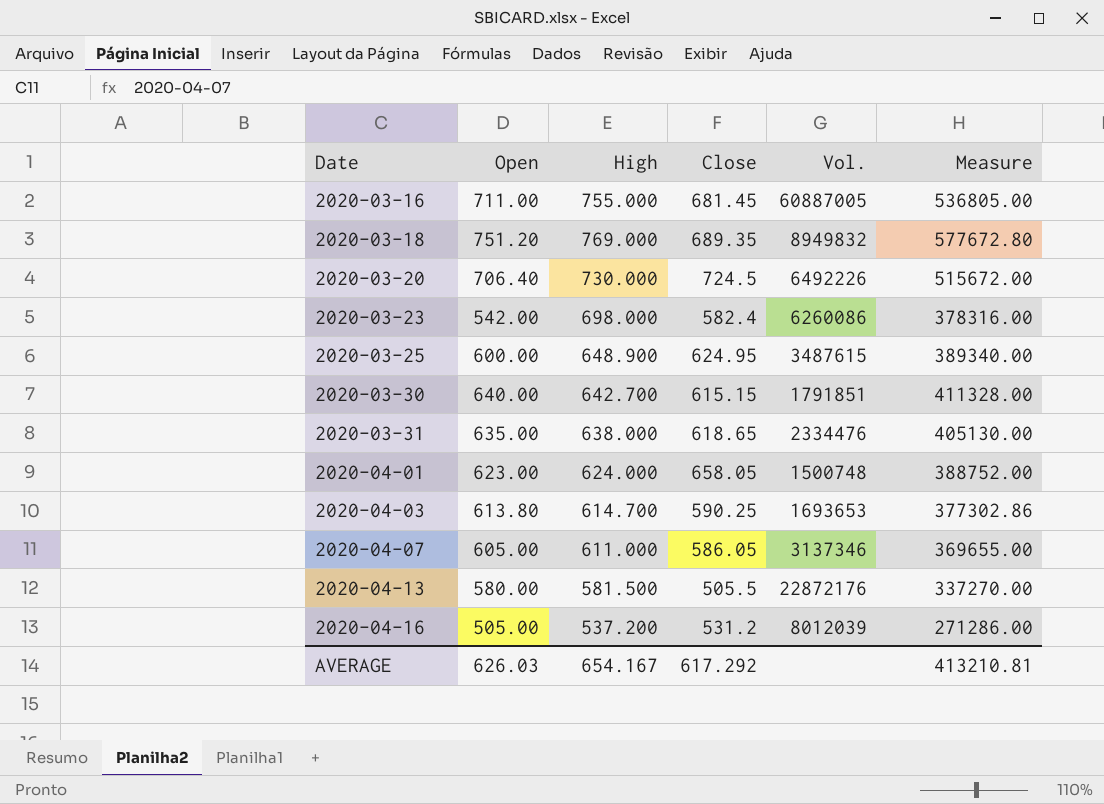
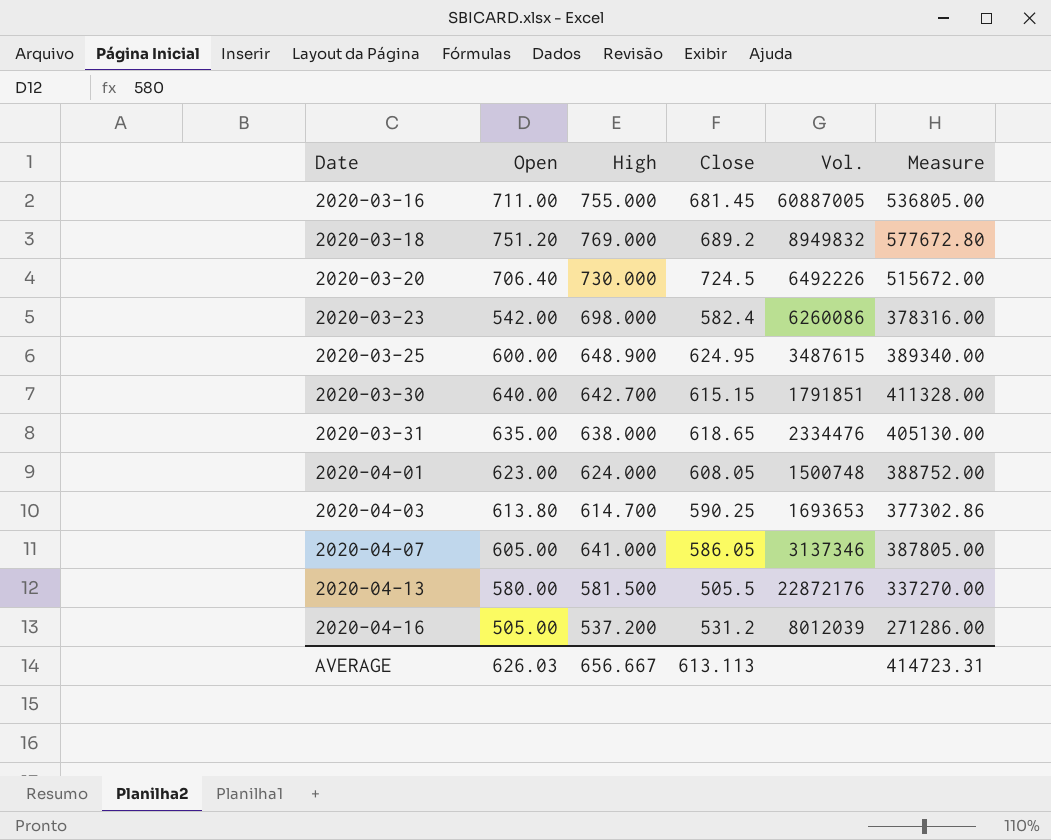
2020-03-18 | Close: 689.35 -> 689.2
2020-04-01 | Close: 658.05 -> 608.05
2020-04-07 | High: 611.000 -> 641.000
2020-04-07 | Measure: 369655.00 -> 387805.00
AVERAGE | High: 654.167 -> 656.667
AVERAGE | Close: 617.292 -> 613.113
AVERAGE | Measure: 413210.81 -> 414723.31

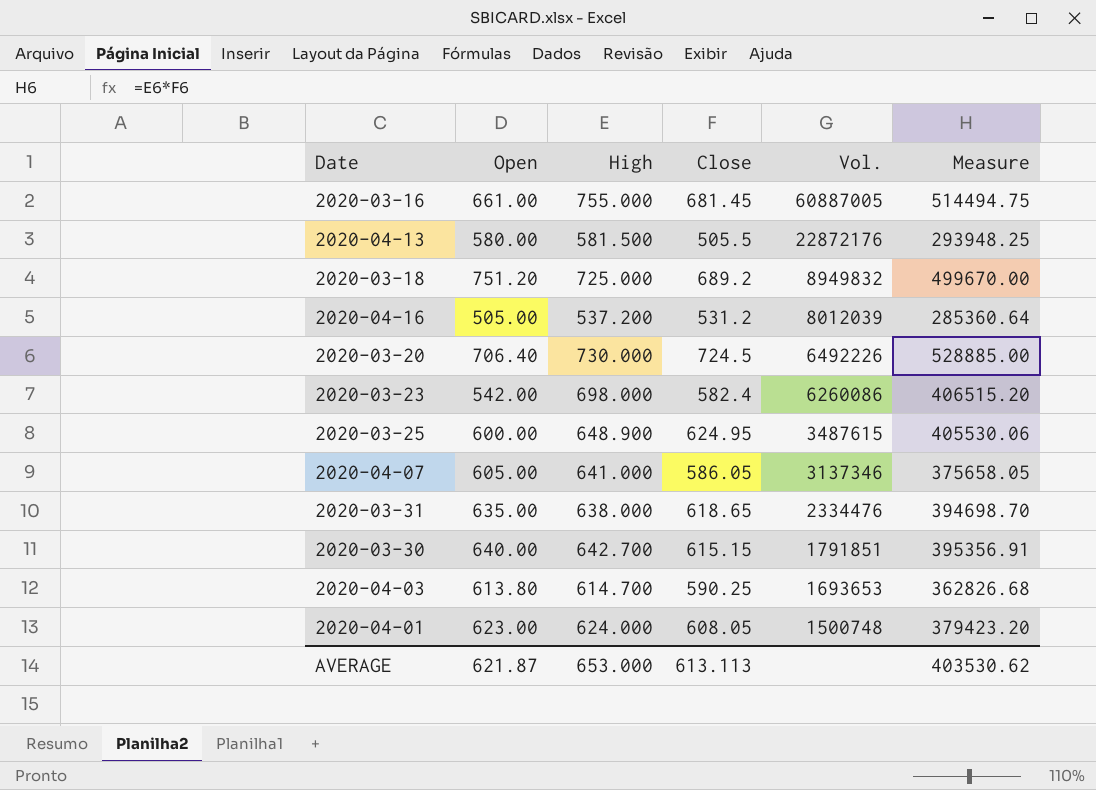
row order: Date ascending -> Vol. descending
column Measure | formula: [Open] * [High] -> [High] * [Close]
2020-03-16 | Open: 711.00 -> 661.00
2020-03-18 | High: 769.000 -> 725.000
AVERAGE | Open: 626.03 -> 621.87
AVERAGE | High: 656.667 -> 653.000
AVERAGE | Measure: 414723.31 -> 403530.62

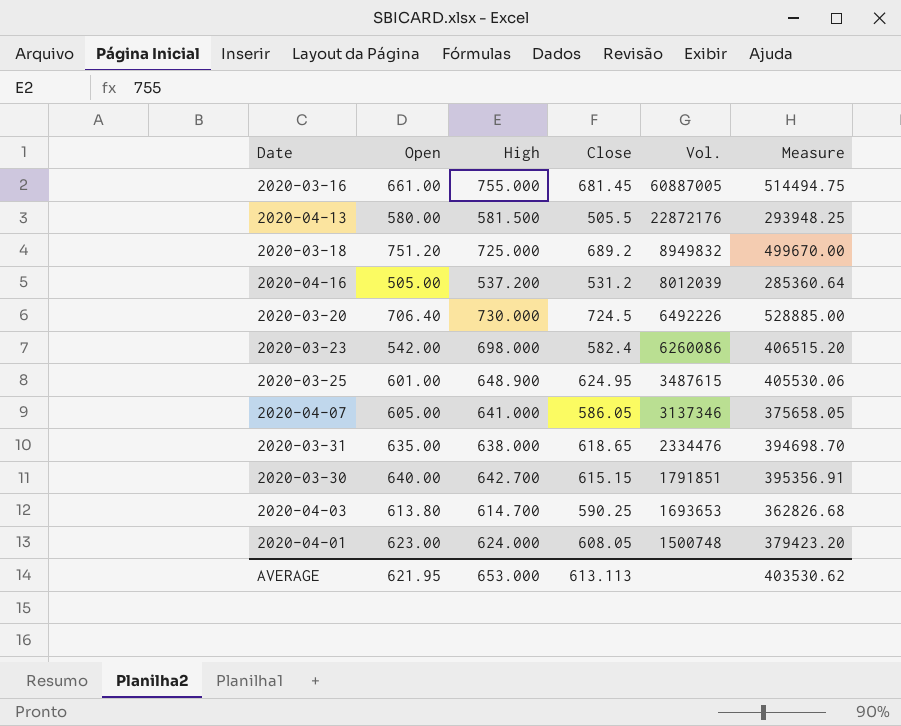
2020-03-25 | Open: 600.00 -> 601.00
AVERAGE | Open: 621.87 -> 621.95

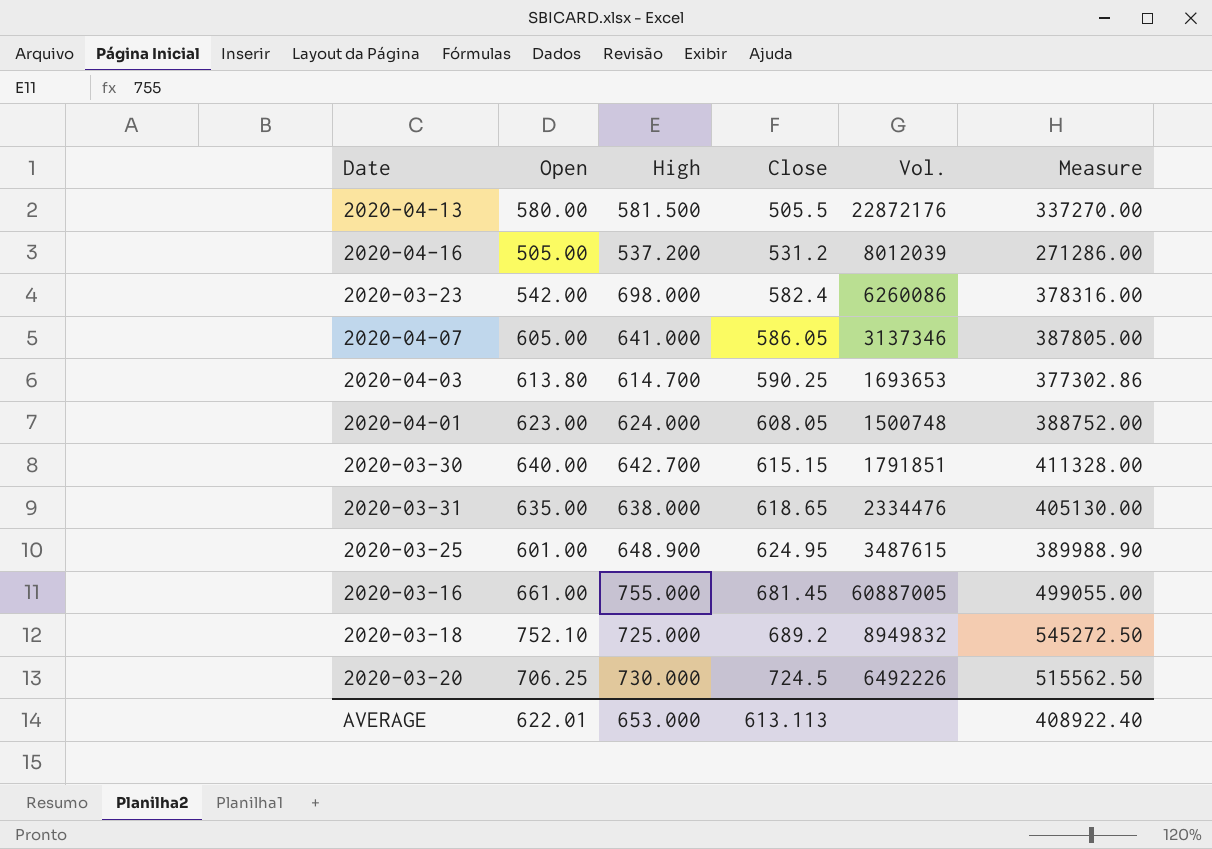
row order: Vol. descending -> Close ascending
column Measure | formula: [High] * [Close] -> [Open] * [High]
2020-03-18 | Open: 751.20 -> 752.10
2020-03-20 | Open: 706.40 -> 706.25
AVERAGE | Open: 621.95 -> 622.01
AVERAGE | Measure: 403530.62 -> 408922.40

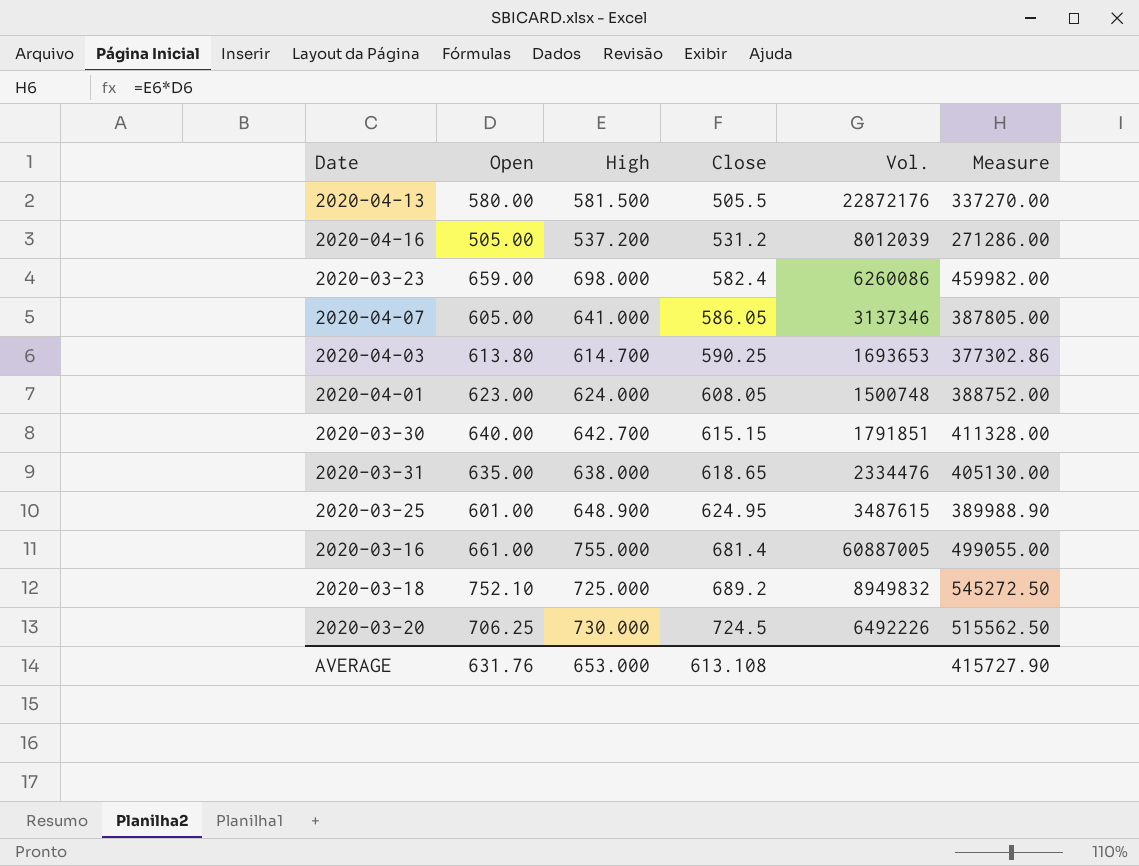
2020-03-23 | Open: 542.00 -> 659.00
2020-03-23 | Measure: 378316.00 -> 459982.00
2020-03-16 | Close: 681.45 -> 681.4
AVERAGE | Open: 622.01 -> 631.76
AVERAGE | Close: 613.113 -> 613.108
AVERAGE | Measure: 408922.40 -> 415727.90

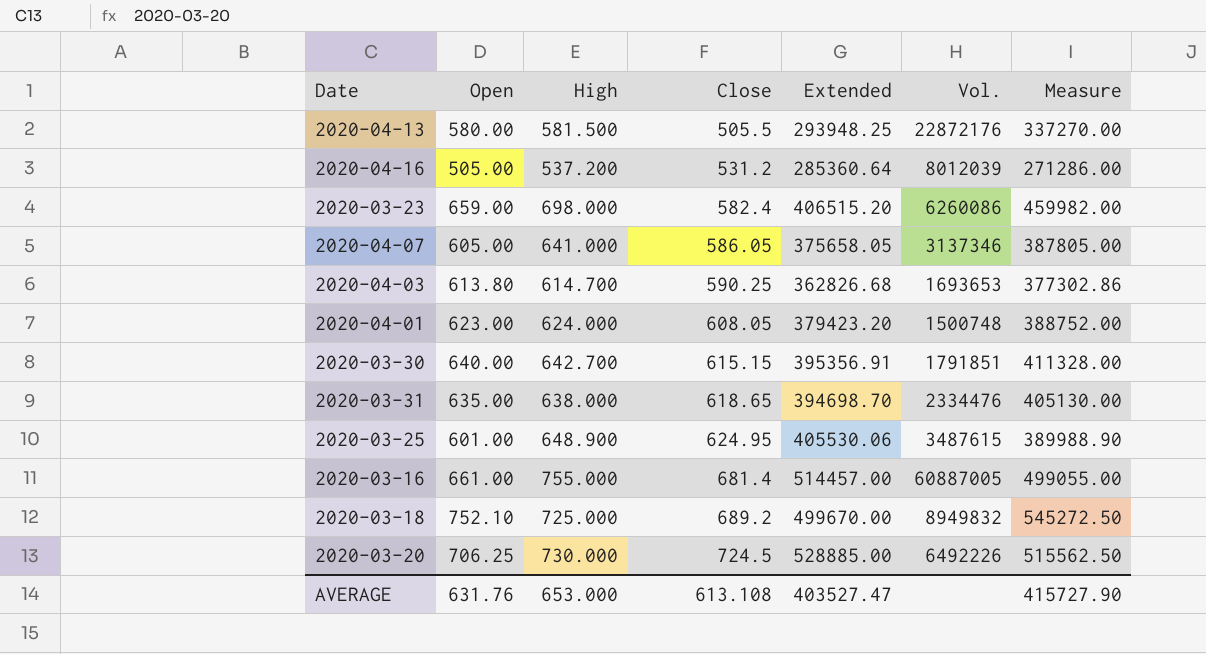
column Extended | formula: none -> [High] * [Close]

